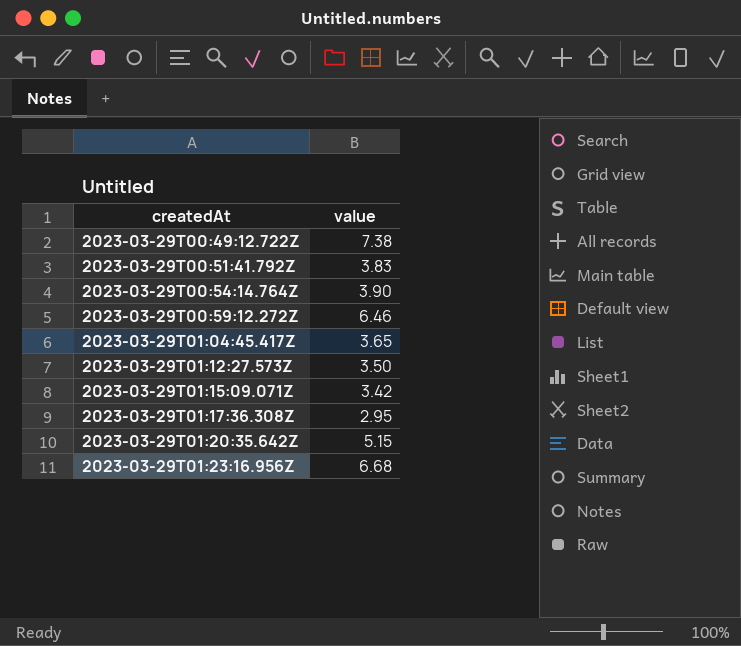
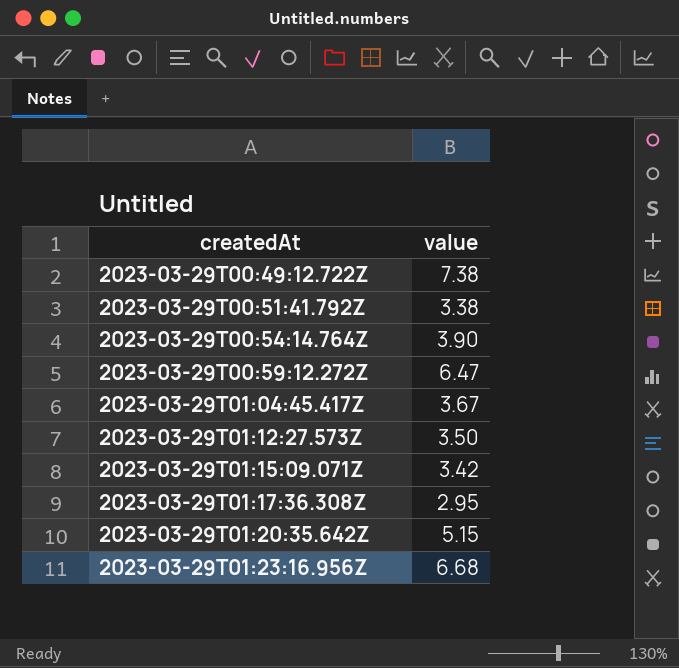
2023-03-29T00:51:41.792Z | value: 3.83 -> 3.38
2023-03-29T00:59:12.272Z | value: 6.46 -> 6.47
2023-03-29T01:04:45.417Z | value: 3.65 -> 3.67

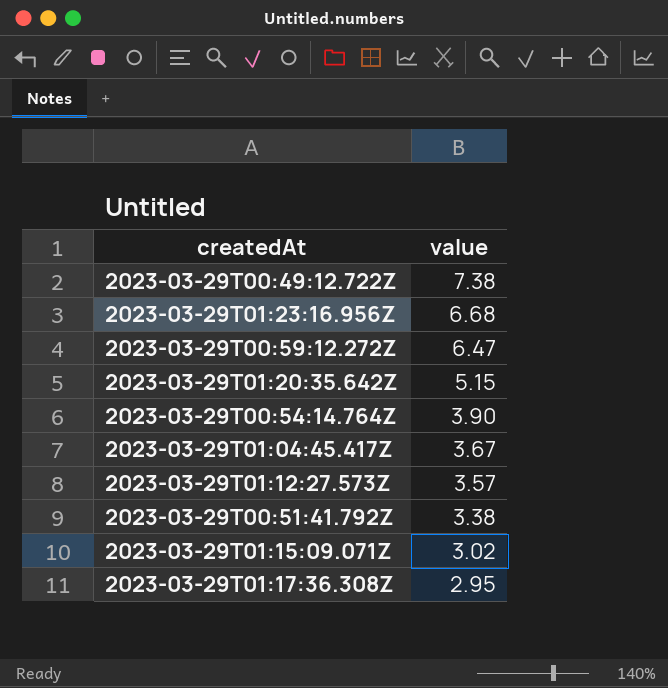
row order: createdAt ascending -> value descending
2023-03-29T01:12:27.573Z | value: 3.50 -> 3.57
2023-03-29T01:15:09.071Z | value: 3.42 -> 3.02

